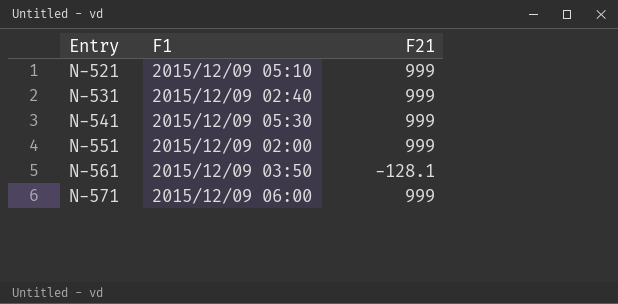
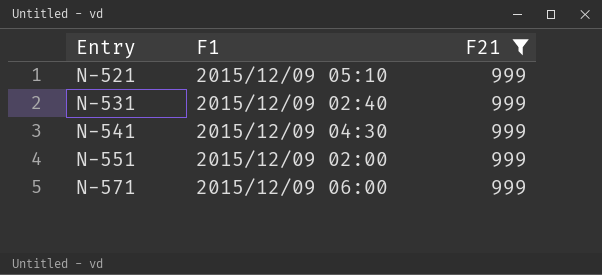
filter: none -> F21 = 999
N-541 | F1: 2015/12/09 05:30 -> 2015/12/09 04:30

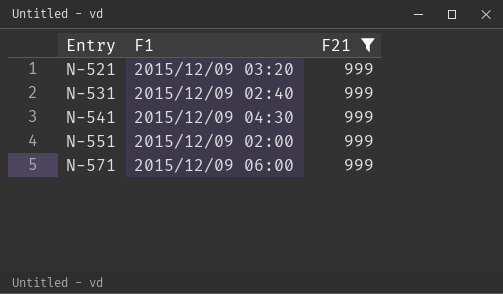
N-521 | F1: 2015/12/09 05:10 -> 2015/12/09 03:20

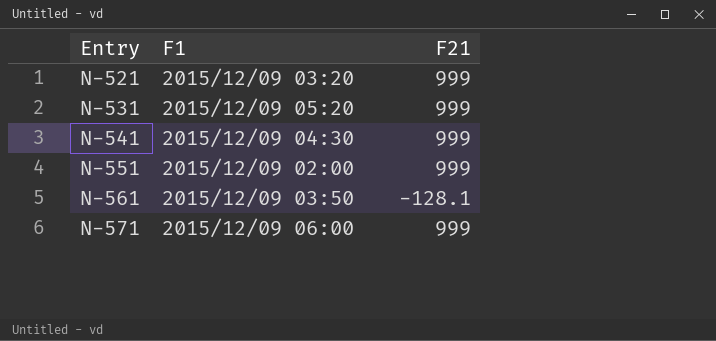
filter: F21 = 999 -> none
N-531 | F1: 2015/12/09 02:40 -> 2015/12/09 05:20

